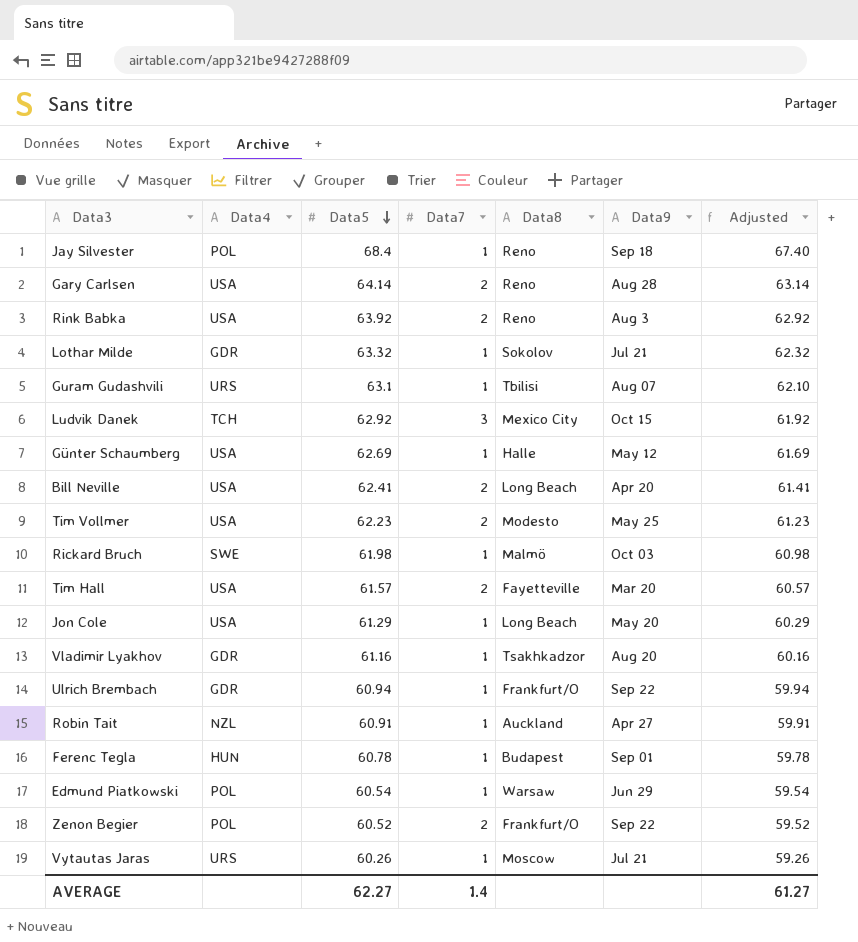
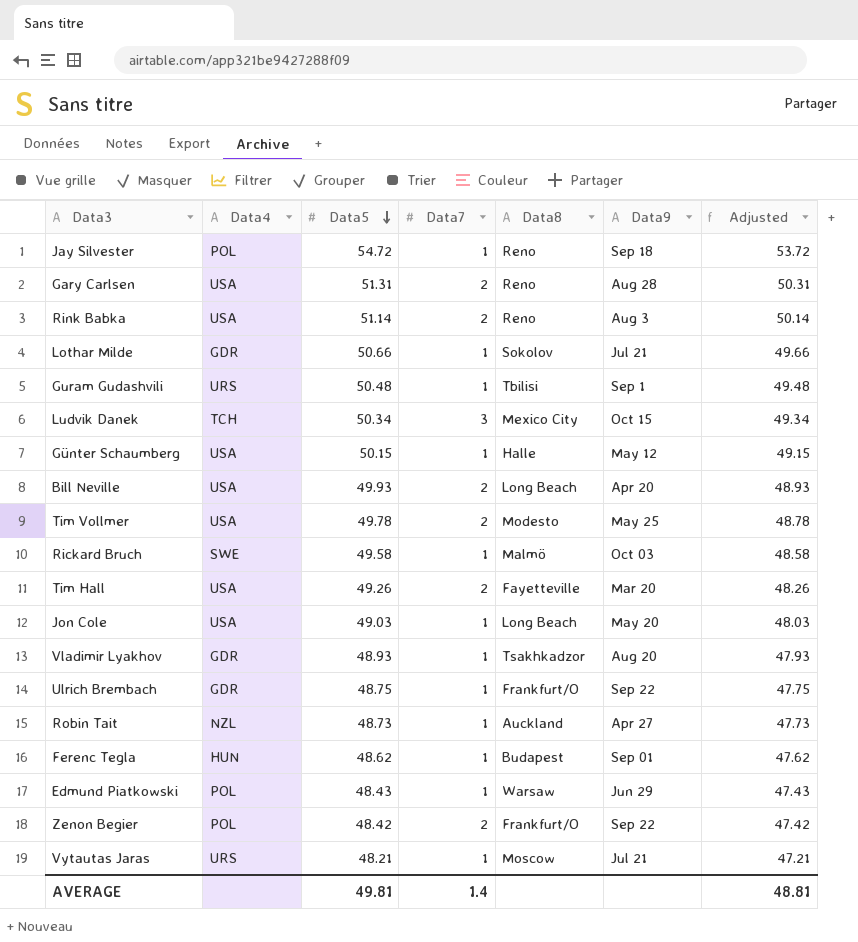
Jay Silvester | Data5: 68.4 -> 54.72
Jay Silvester | Adjusted: 67.40 -> 53.72
Gary Carlsen | Data5: 64.14 -> 51.31
Gary Carlsen | Adjusted: 63.14 -> 50.31
Rink Babka | Data5: 63.92 -> 51.14
Rink Babka | Adjusted: 62.92 -> 50.14
Lothar Milde | Data5: 63.32 -> 50.66
Lothar Milde | Adjusted: 62.32 -> 49.66
Guram Gudashvili | Data5: 63.1 -> 50.48
Guram Gudashvili | Data9: Aug 07 -> Sep 1
Guram Gudashvili | Adjusted: 62.10 -> 49.48
Ludvik Danek | Data5: 62.92 -> 50.34
Ludvik Danek | Adjusted: 61.92 -> 49.34
Günter Schaumberg | Data5: 62.69 -> 50.15
Günter Schaumberg | Adjusted: 61.69 -> 49.15
Bill Neville | Data5: 62.41 -> 49.93
Bill Neville | Adjusted: 61.41 -> 48.93
Tim Vollmer | Data5: 62.23 -> 49.78
Tim Vollmer | Adjusted: 61.23 -> 48.78
Rickard Bruch | Data5: 61.98 -> 49.58
Rickard Bruch | Adjusted: 60.98 -> 48.58
Tim Hall | Data5: 61.57 -> 49.26
Tim Hall | Adjusted: 60.57 -> 48.26
Jon Cole | Data5: 61.29 -> 49.03
Jon Cole | Adjusted: 60.29 -> 48.03
Vladimir Lyakhov | Data5: 61.16 -> 48.93
Vladimir Lyakhov | Adjusted: 60.16 -> 47.93
Ulrich Brembach | Data5: 60.94 -> 48.75
Ulrich Brembach | Adjusted: 59.94 -> 47.75
Robin Tait | Data5: 60.91 -> 48.73
Robin Tait | Adjusted: 59.91 -> 47.73
Ferenc Tegla | Data5: 60.78 -> 48.62
Ferenc Tegla | Adjusted: 59.78 -> 47.62
Edmund Piatkowski | Data5: 60.54 -> 48.43
Edmund Piatkowski | Adjusted: 59.54 -> 47.43
Zenon Begier | Data5: 60.52 -> 48.42
Zenon Begier | Adjusted: 59.52 -> 47.42
Vytautas Jaras | Data5: 60.26 -> 48.21
Vytautas Jaras | Adjusted: 59.26 -> 47.21
AVERAGE | Data5: 62.27 -> 49.81
AVERAGE | Adjusted: 61.27 -> 48.81

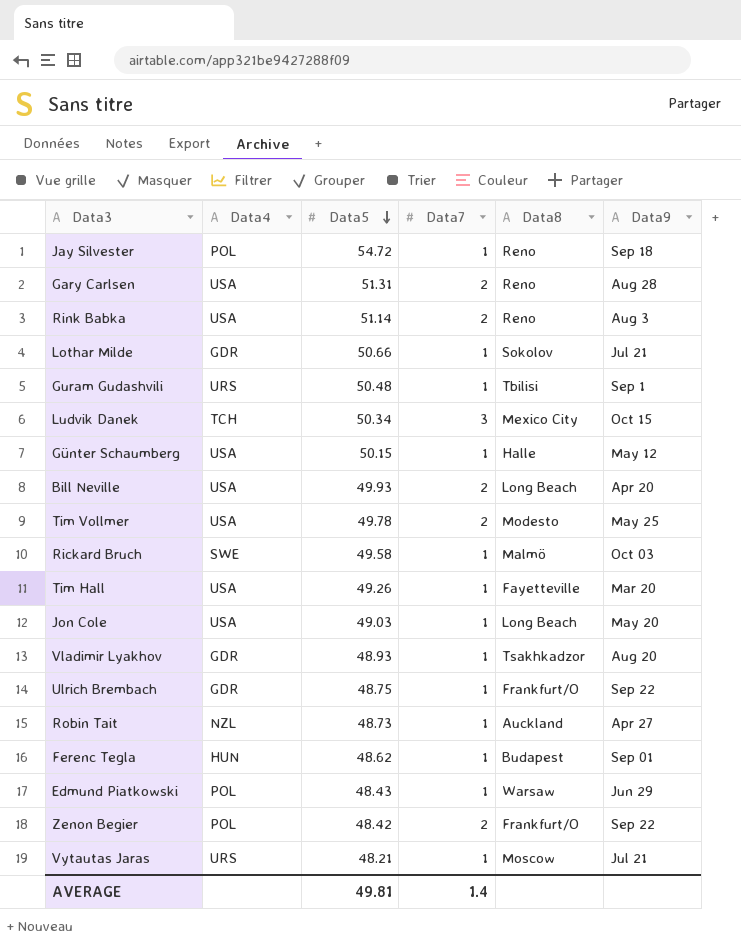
column Adjusted | formula: [Data5] - 1 -> none
Tim Hall | Data7: 2 -> 1

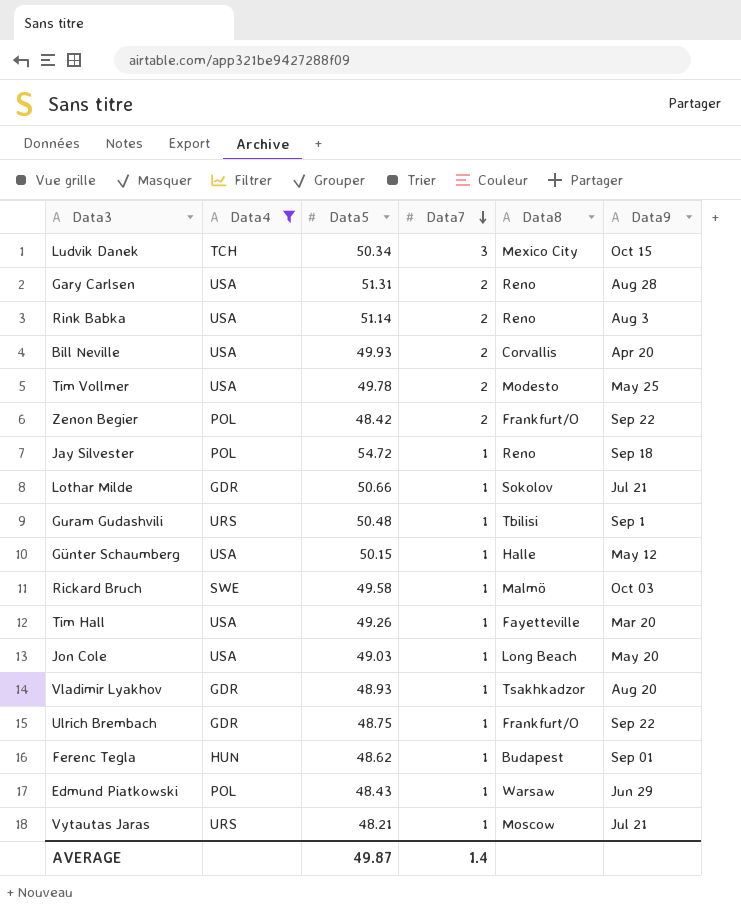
filter: none -> Data4 != NZL
row order: Data5 descending -> Data7 descending
Bill Neville | Data8: Long Beach -> Corvallis
AVERAGE | Data5: 49.81 -> 49.87

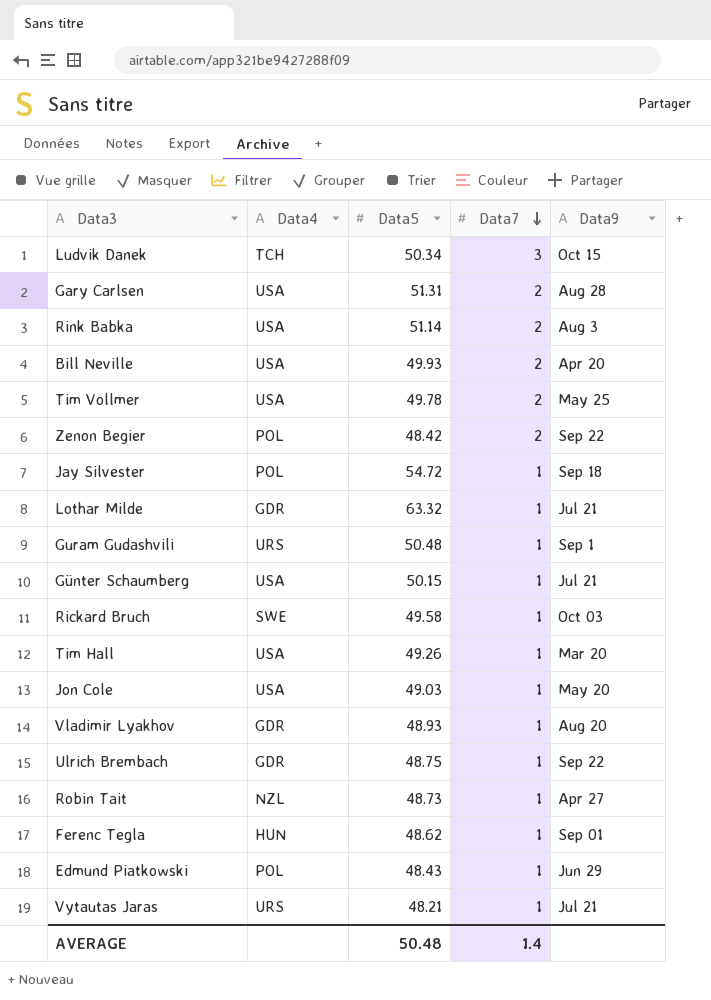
filter: Data4 != NZL -> none
column Data8 | position: 5 -> none
Lothar Milde | Data5: 50.66 -> 63.32
Günter Schaumberg | Data9: May 12 -> Jul 21
AVERAGE | Data5: 49.87 -> 50.48

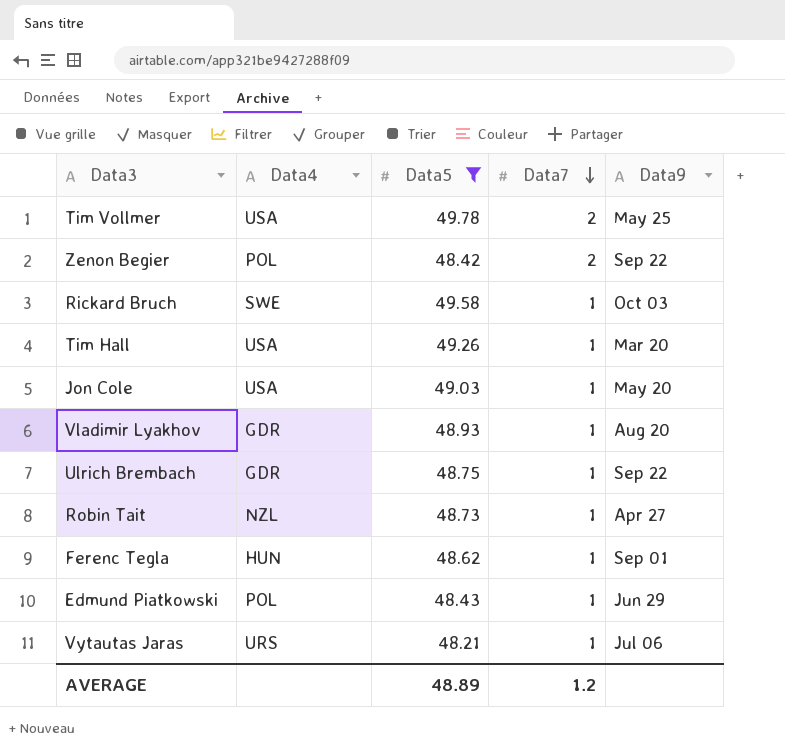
filter: none -> Data5 <= 49.78
Vytautas Jaras | Data9: Jul 21 -> Jul 06
AVERAGE | Data5: 50.48 -> 48.89
AVERAGE | Data7: 1.4 -> 1.2

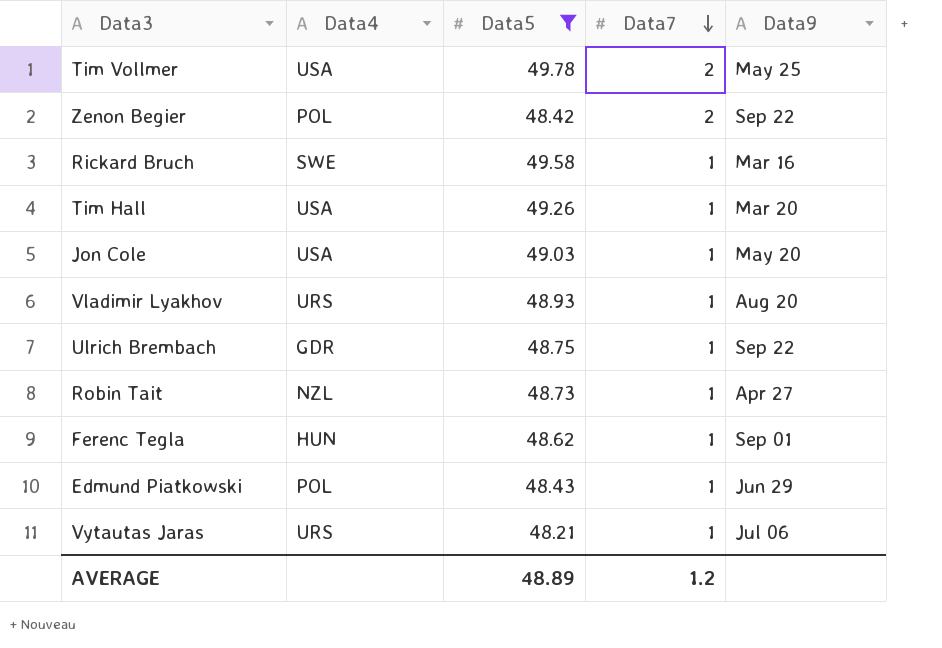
Rickard Bruch | Data9: Oct 03 -> Mar 16
Vladimir Lyakhov | Data4: GDR -> URS

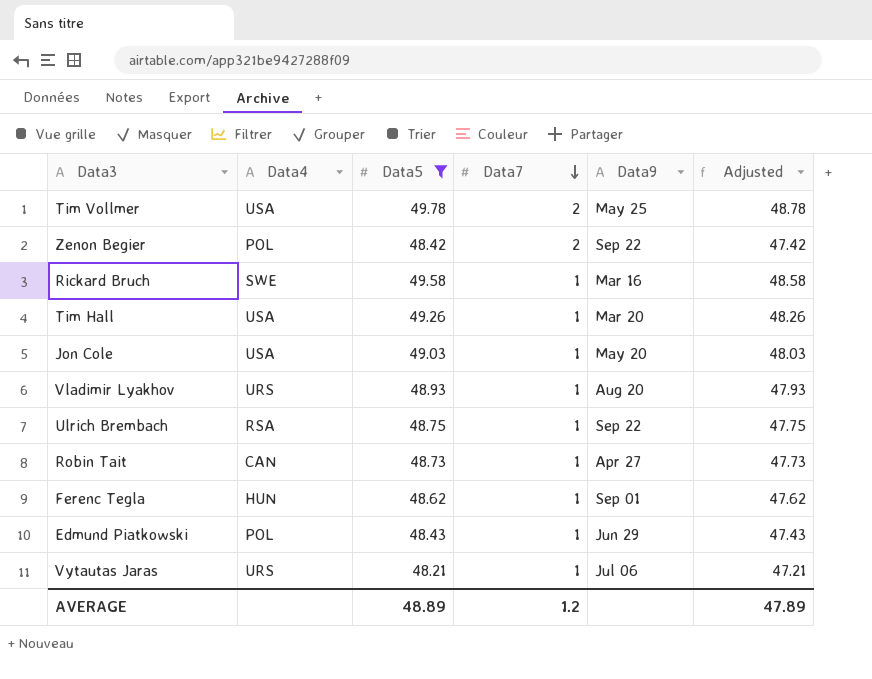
column Adjusted | formula: none -> [Data5] - 1
Ulrich Brembach | Data4: GDR -> RSA
Robin Tait | Data4: NZL -> CAN

